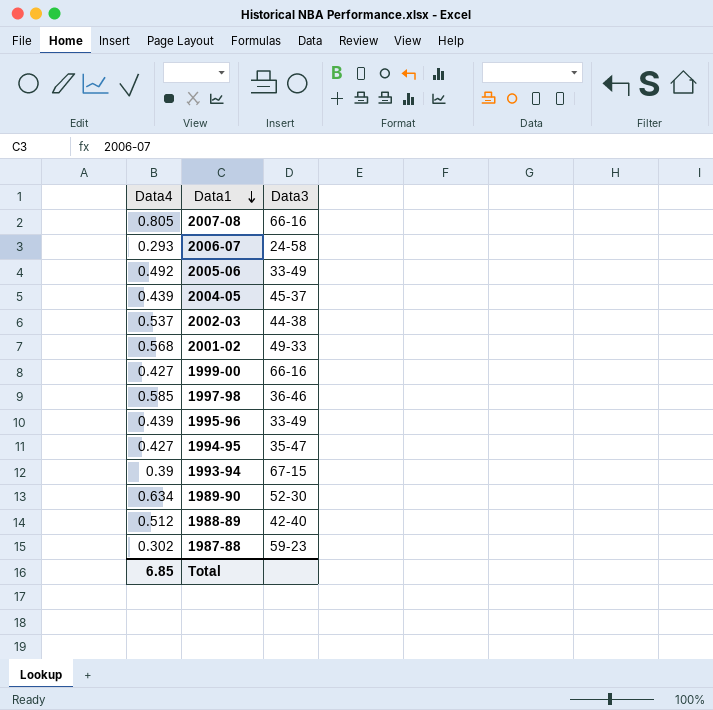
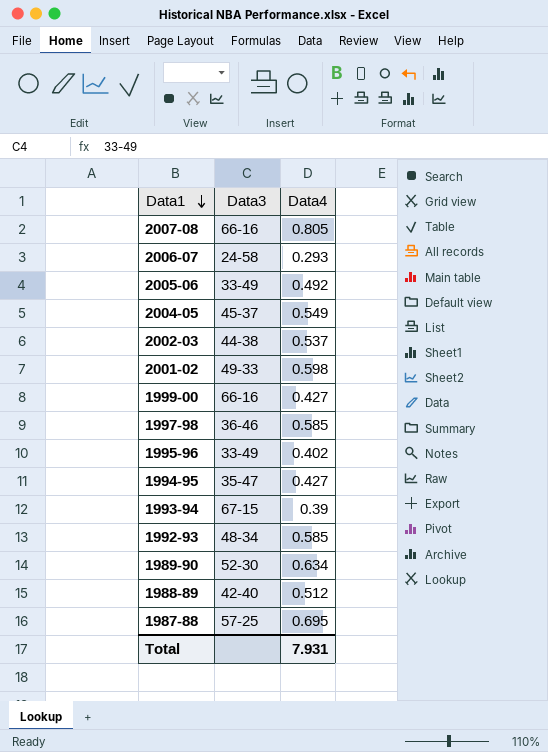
column Data4 | position: 1 -> 3
2004-05 | Data4: 0.439 -> 0.549
2001-02 | Data4: 0.568 -> 0.598
1995-96 | Data4: 0.439 -> 0.402
row 1992-93: none -> 48-34 | 0.585
1987-88 | Data3: 59-23 -> 57-25
1987-88 | Data4: 0.302 -> 0.695
Total | Data4: 6.85 -> 7.931

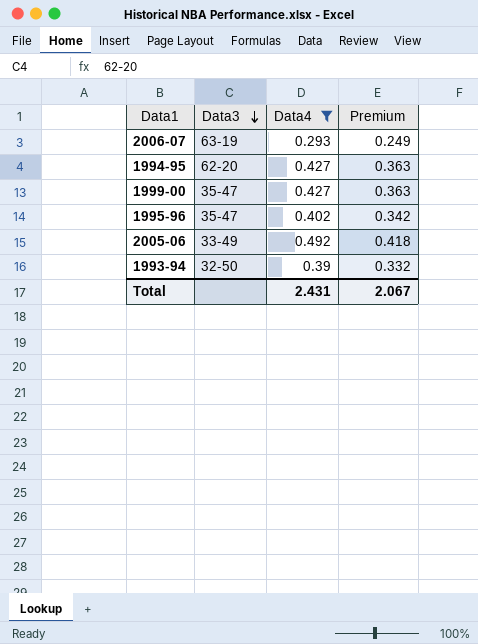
filter: none -> Data4 <= 0.492
row order: Data1 descending -> Data3 descending
column Premium | formula: none -> [Data4] * 0.85
2006-07 | Data3: 24-58 -> 63-19
1994-95 | Data3: 35-47 -> 62-20
1999-00 | Data3: 66-16 -> 35-47
1995-96 | Data3: 33-49 -> 35-47
1993-94 | Data3: 67-15 -> 32-50
Total | Data4: 7.931 -> 2.431

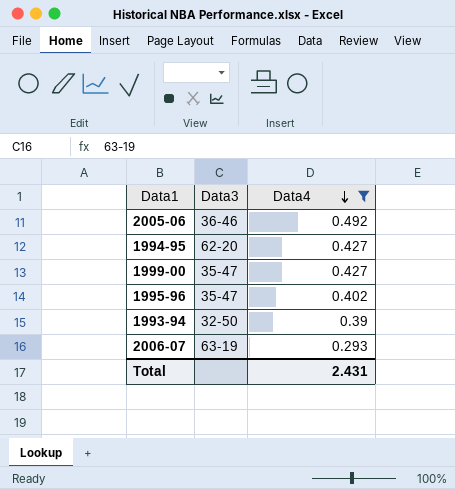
row order: Data3 descending -> Data4 descending
column Premium | formula: [Data4] * 0.85 -> none
2005-06 | Data3: 33-49 -> 36-46

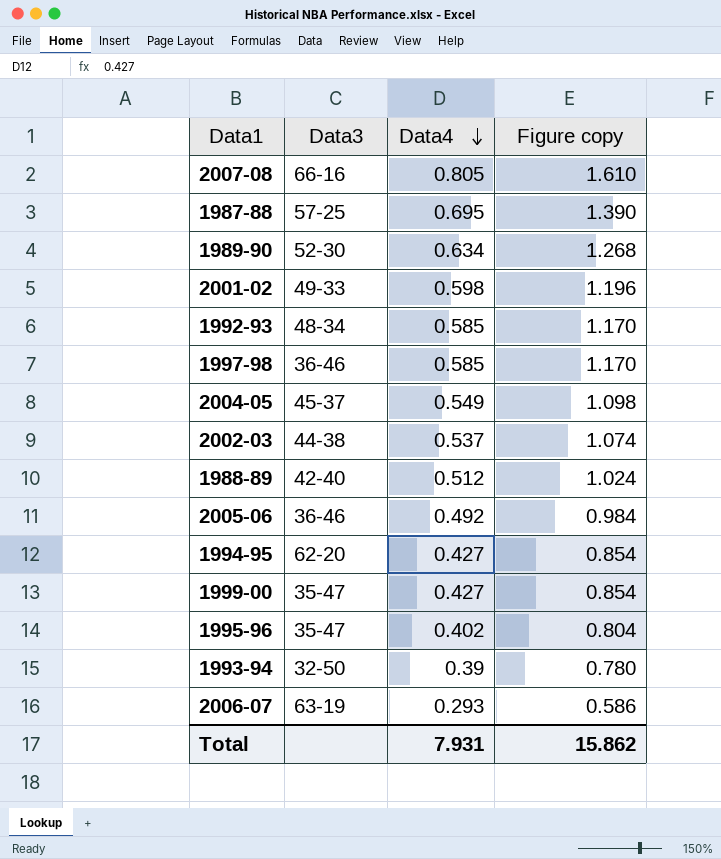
filter: Data4 <= 0.492 -> none
column Figure copy | formula: none -> [Data4] * 2
Total | Data4: 2.431 -> 7.931

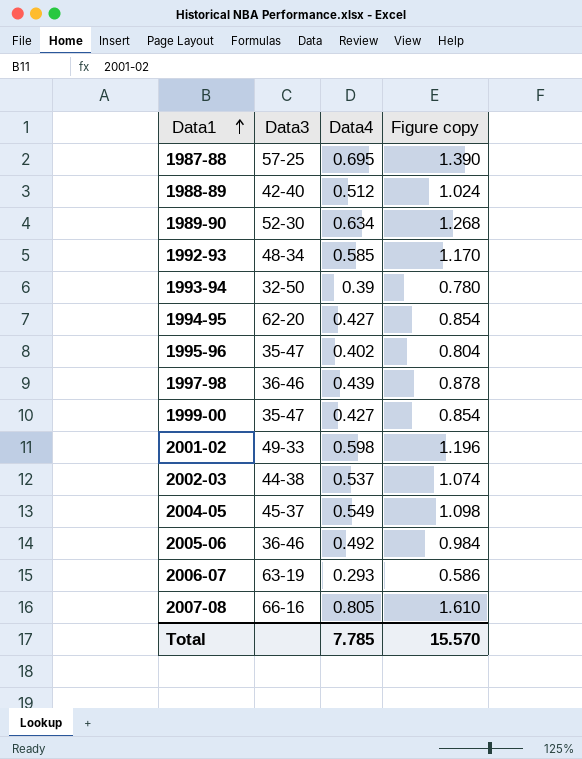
row order: Data4 descending -> Data1 ascending
1997-98 | Data4: 0.585 -> 0.439
1997-98 | Figure copy: 1.170 -> 0.878
Total | Data4: 7.931 -> 7.785
Total | Figure copy: 15.862 -> 15.570

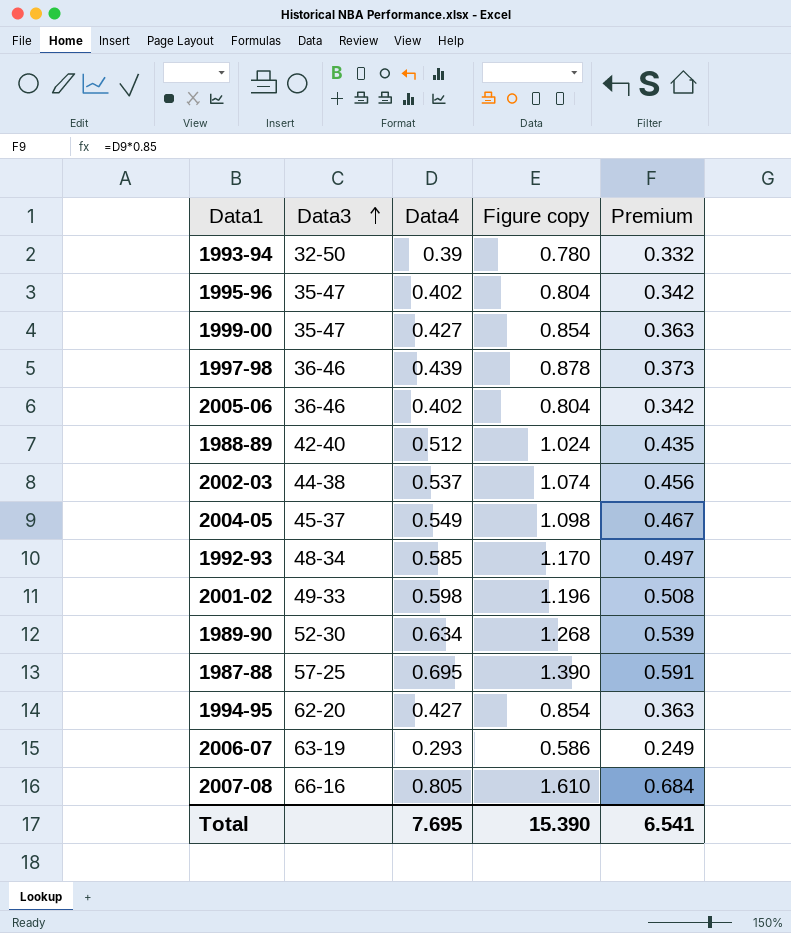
row order: Data1 ascending -> Data3 ascending
column Premium | formula: none -> [Data4] * 0.85
2005-06 | Data4: 0.492 -> 0.402
2005-06 | Figure copy: 0.984 -> 0.804
Total | Data4: 7.785 -> 7.695
Total | Figure copy: 15.570 -> 15.390

